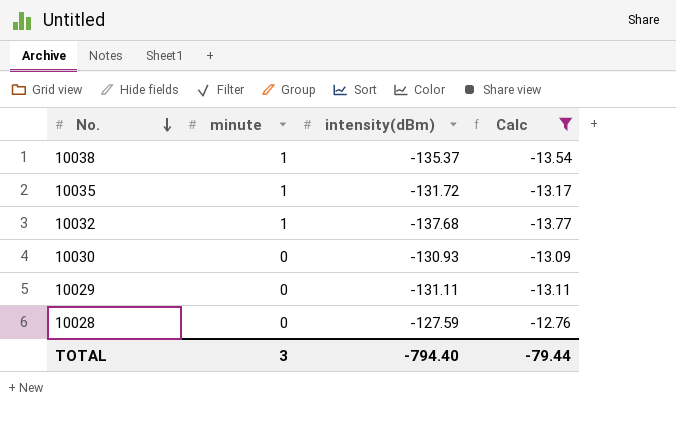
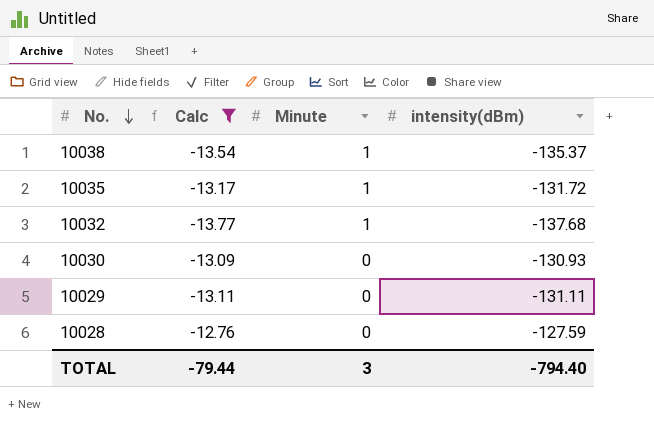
column Calc | position: 4 -> 2
column name: minute -> Minute

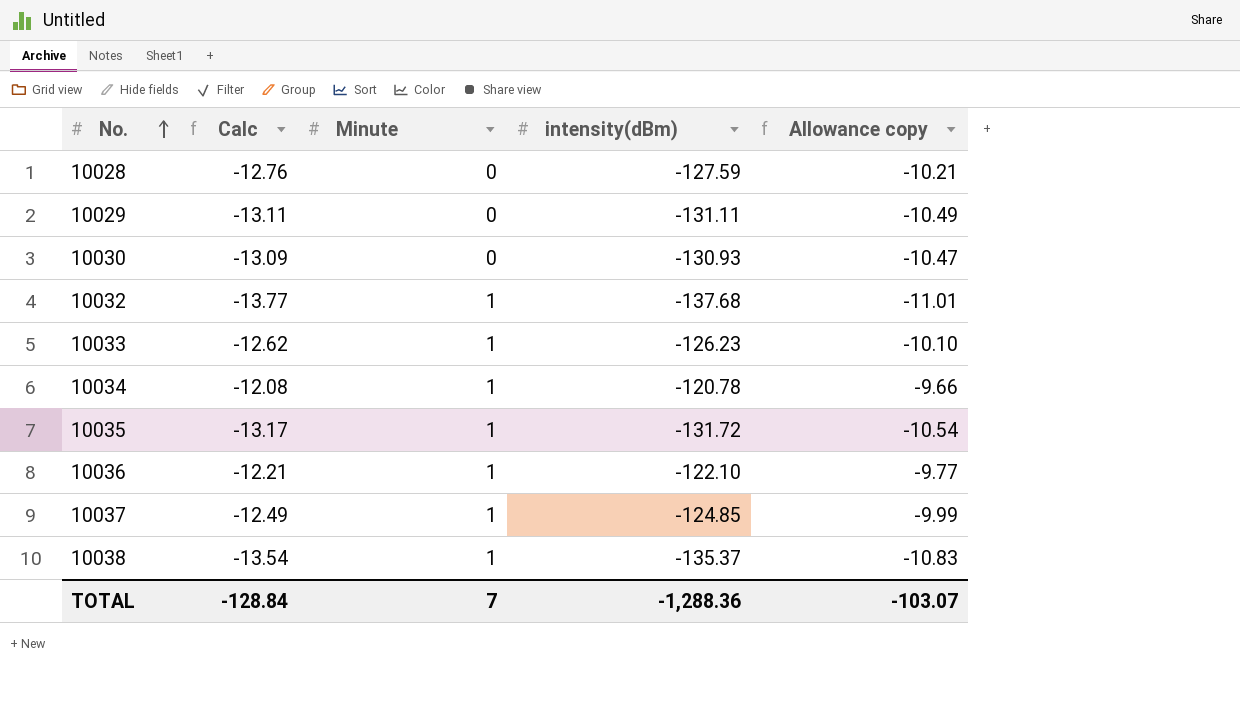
filter: Calc <= -12.76 -> none
row order: No. descending -> No. ascending
column Allowance copy | formula: none -> [intensity(dBm)] * 0.08
TOTAL | Calc: -79.44 -> -128.84
TOTAL | Minute: 3 -> 7
TOTAL | intensity(dBm): -794.40 -> -1,288.36

